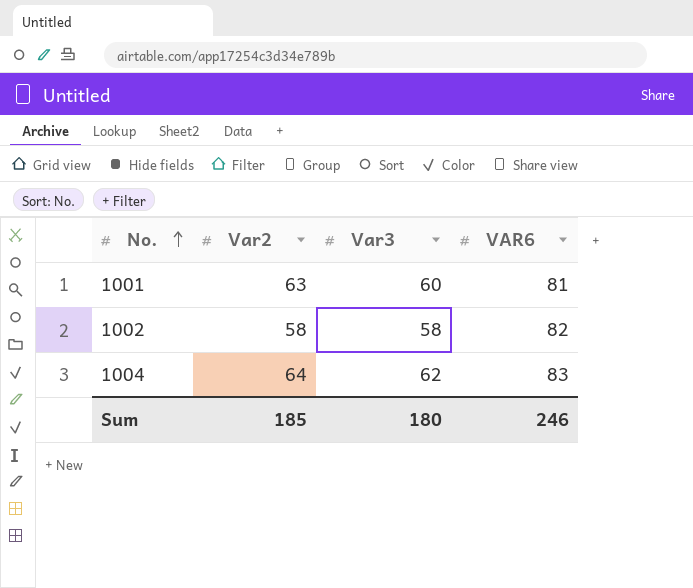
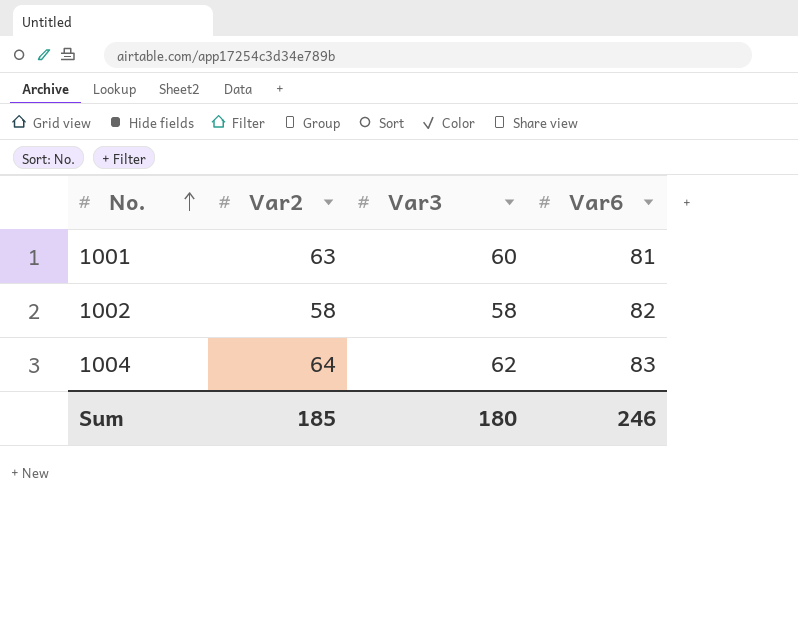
column name: VAR6 -> Var6

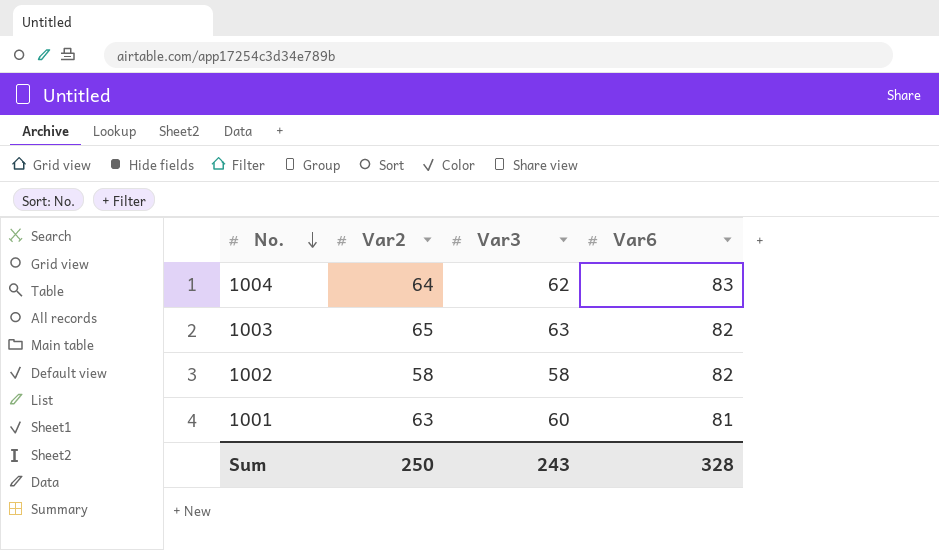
row order: No. ascending -> No. descending
row 1003: none -> 65 | 63 | 82
Sum | Var2: 185 -> 250
Sum | Var3: 180 -> 243
Sum | Var6: 246 -> 328

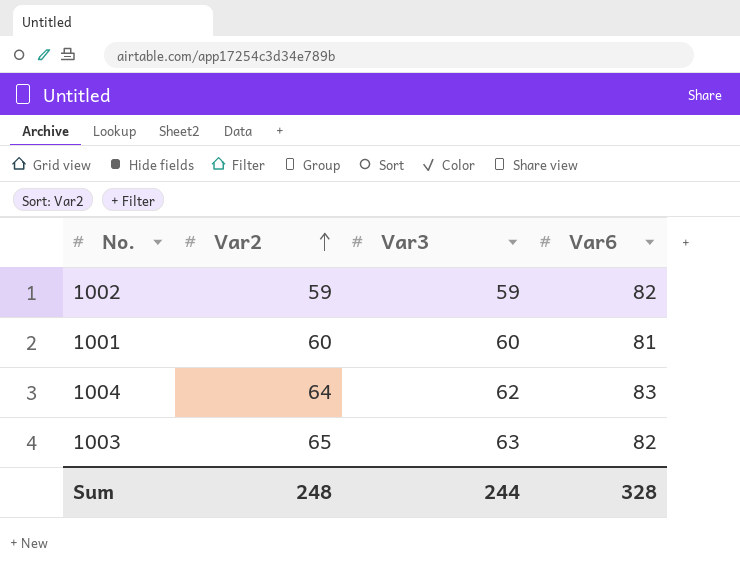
row order: No. descending -> Var2 ascending
1002 | Var2: 58 -> 59
1002 | Var3: 58 -> 59
1001 | Var2: 63 -> 60
Sum | Var2: 250 -> 248
Sum | Var3: 243 -> 244

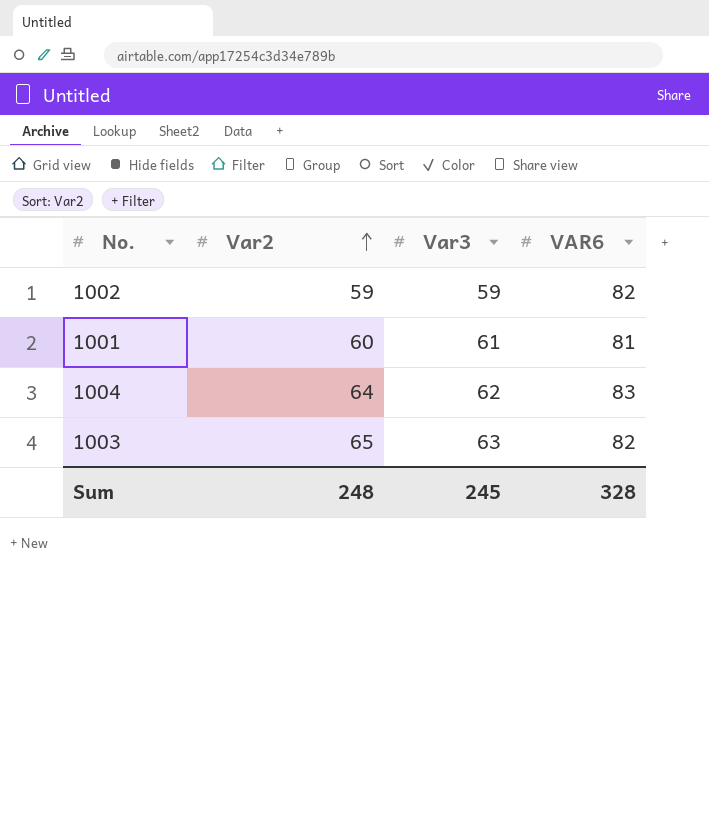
column name: Var6 -> VAR6
1001 | Var3: 60 -> 61
Sum | Var3: 244 -> 245

